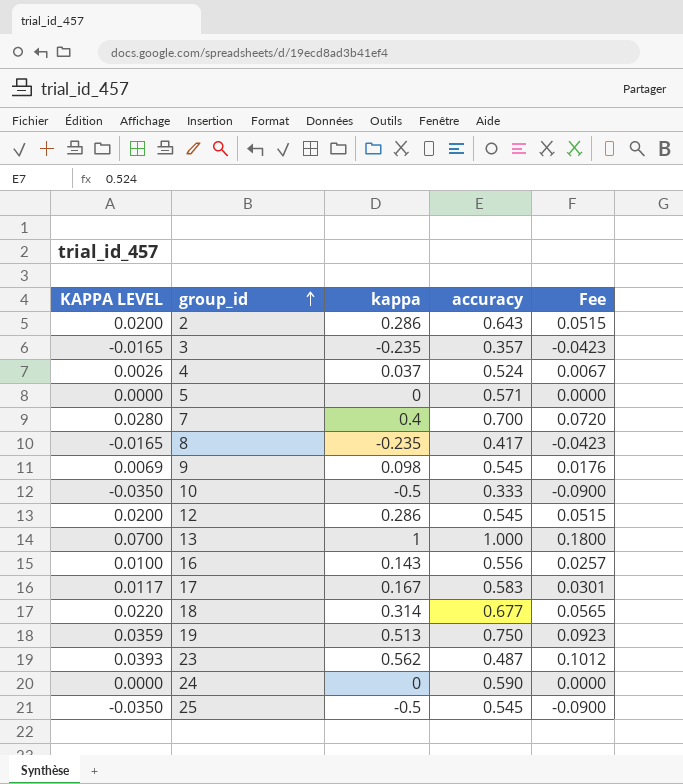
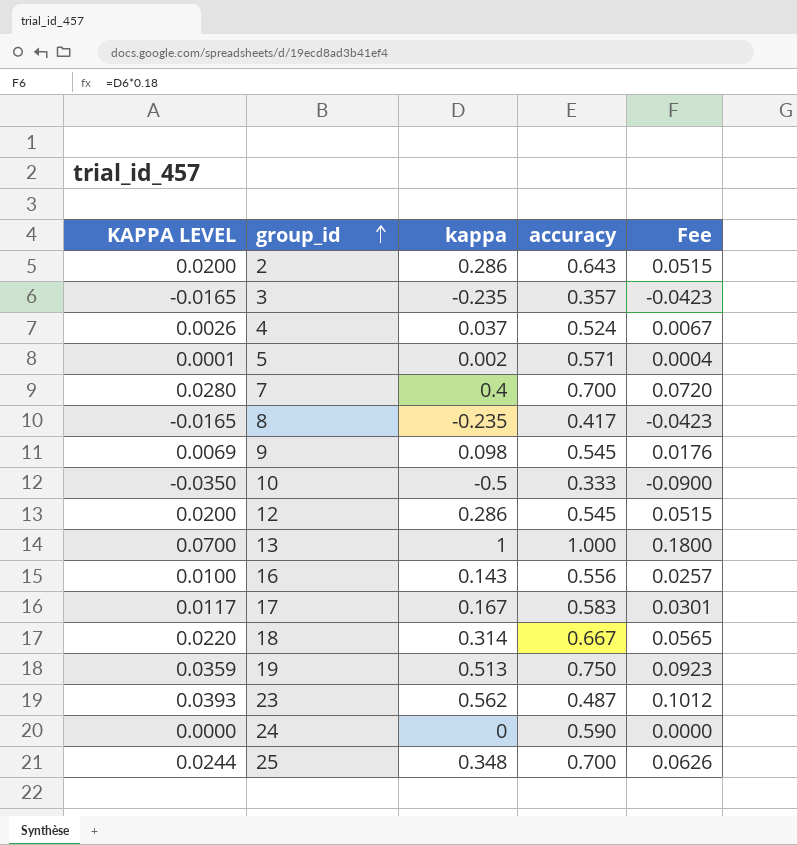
5 | KAPPA LEVEL: 0.0000 -> 0.0001
5 | kappa: 0 -> 0.002
5 | Fee: 0.0000 -> 0.0004
18 | accuracy: 0.677 -> 0.667
25 | KAPPA LEVEL: -0.0350 -> 0.0244
25 | kappa: -0.5 -> 0.348
25 | accuracy: 0.545 -> 0.700
25 | Fee: -0.0900 -> 0.0626

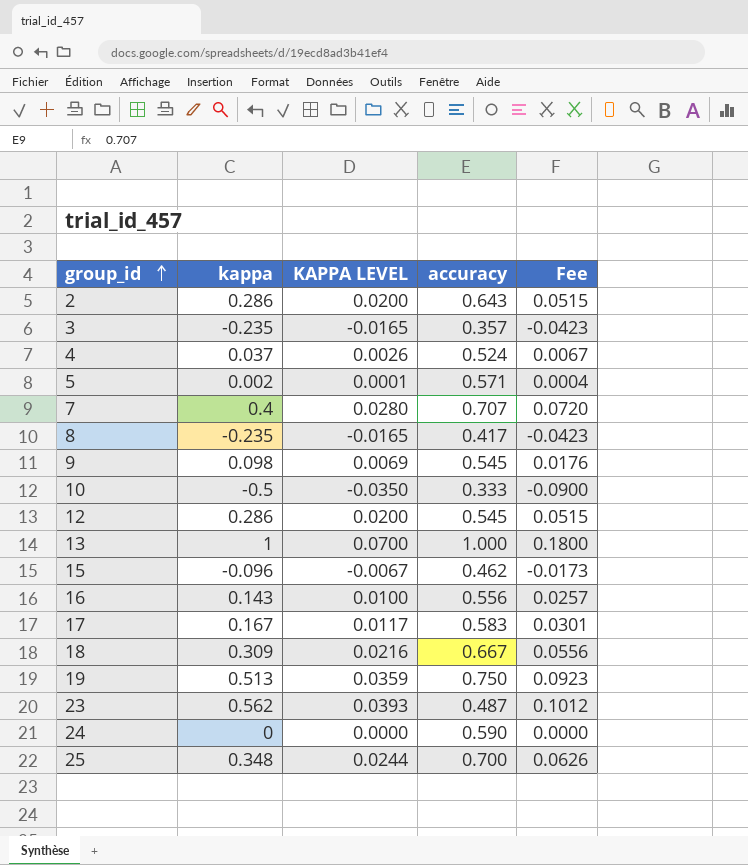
column KAPPA LEVEL | position: 1 -> 3
7 | accuracy: 0.700 -> 0.707
row 15: none -> -0.096 | -0.0067 | 0.462 | -0.0173
18 | kappa: 0.314 -> 0.309
18 | KAPPA LEVEL: 0.0220 -> 0.0216
18 | Fee: 0.0565 -> 0.0556

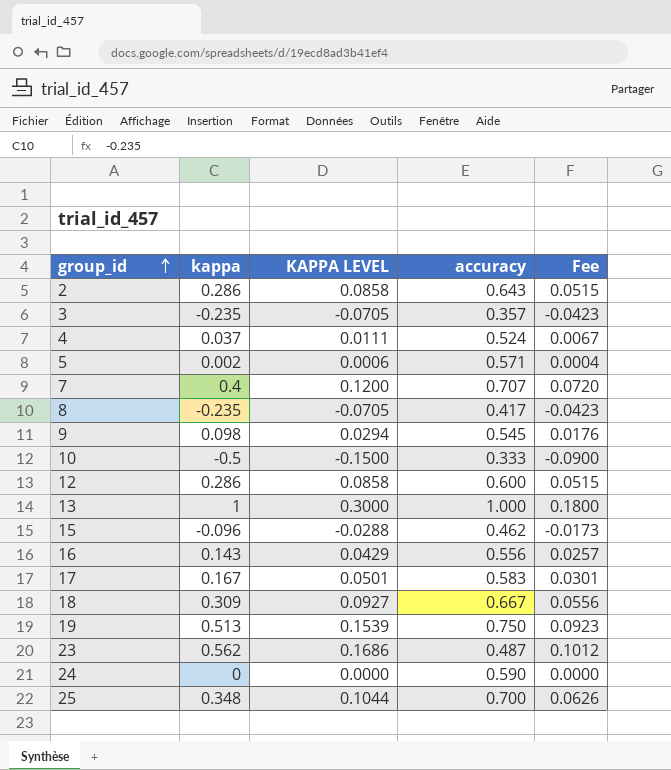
column KAPPA LEVEL | formula: [kappa] * 0.07 -> [kappa] * 0.3
12 | accuracy: 0.545 -> 0.600

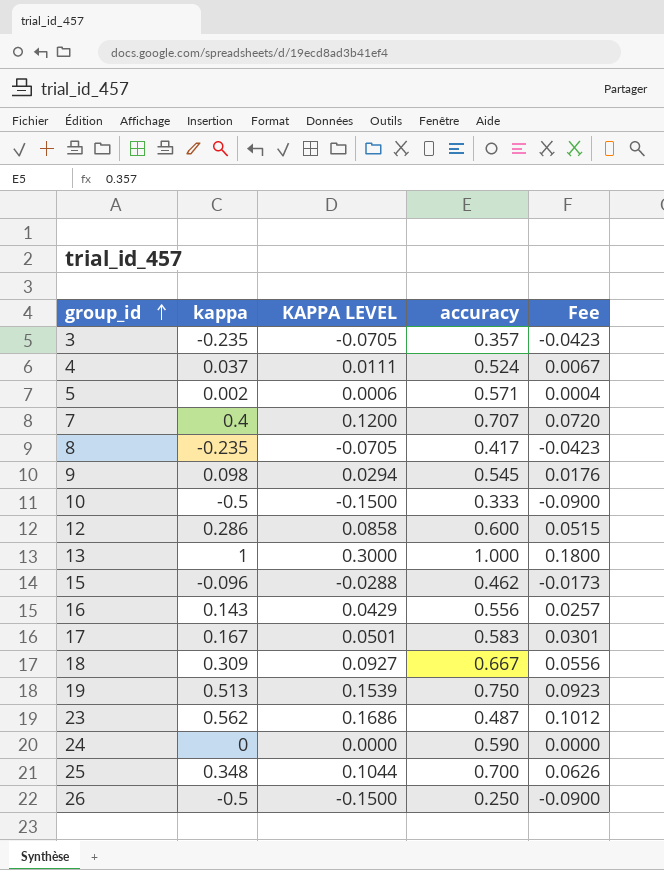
row 2: 0.286 | 0.0858 | 0.643 | 0.0515 -> none
row 26: none -> -0.5 | -0.1500 | 0.250 | -0.0900

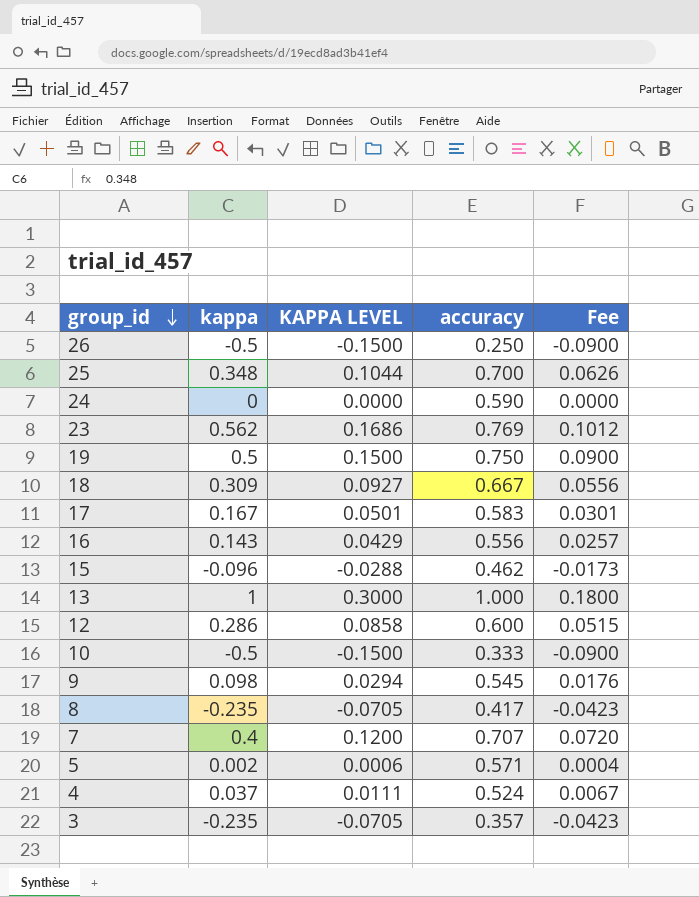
row order: group_id ascending -> group_id descending
23 | accuracy: 0.487 -> 0.769
19 | kappa: 0.513 -> 0.5
19 | KAPPA LEVEL: 0.1539 -> 0.1500
19 | Fee: 0.0923 -> 0.0900

